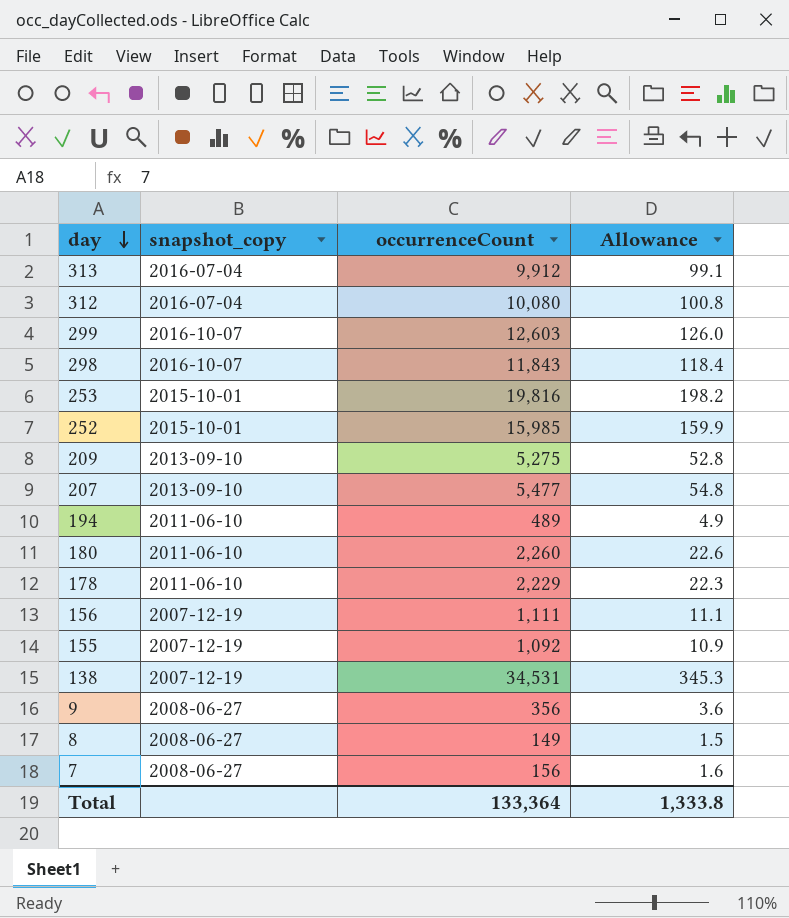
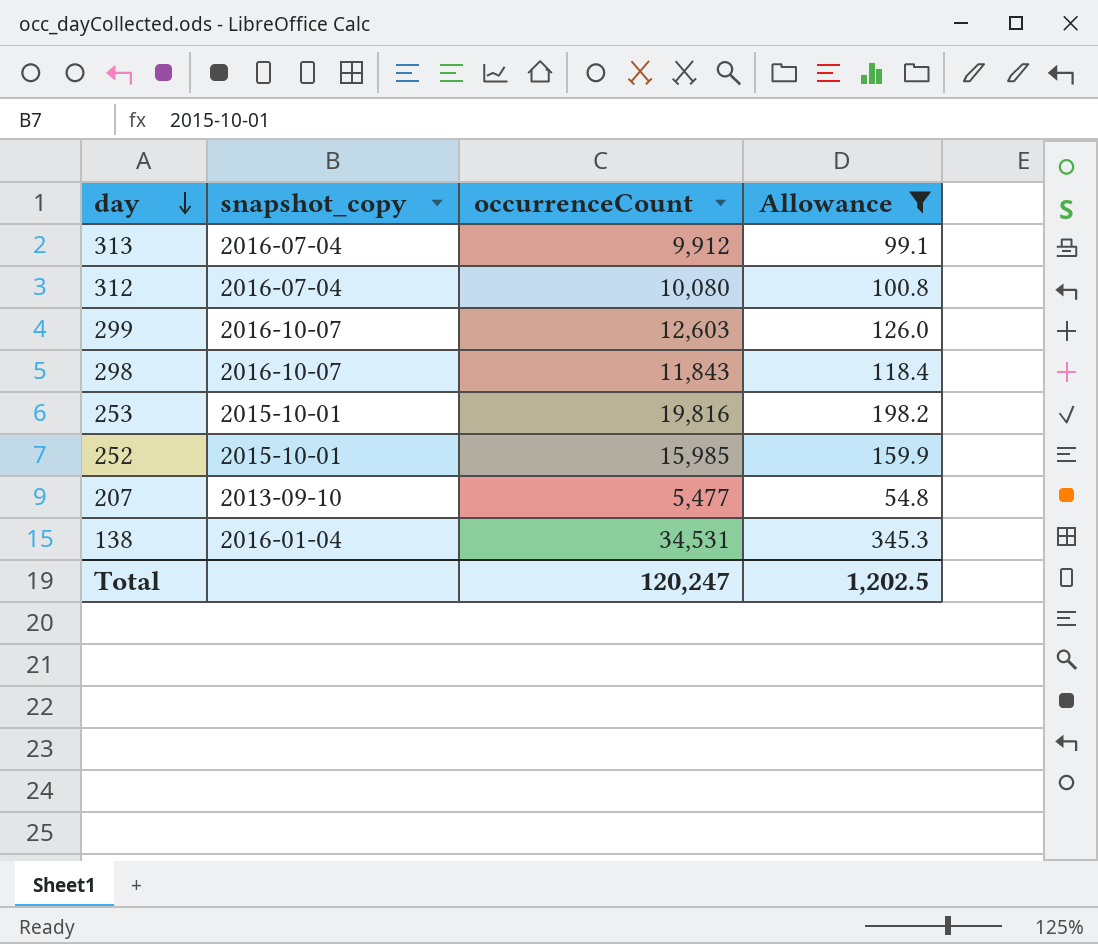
filter: none -> Allowance >= 54.8
138 | snapshot_copy: 2007-12-19 -> 2016-01-04
Total | occurrenceCount: 133,364 -> 120,247
Total | Allowance: 1,333.8 -> 1,202.5

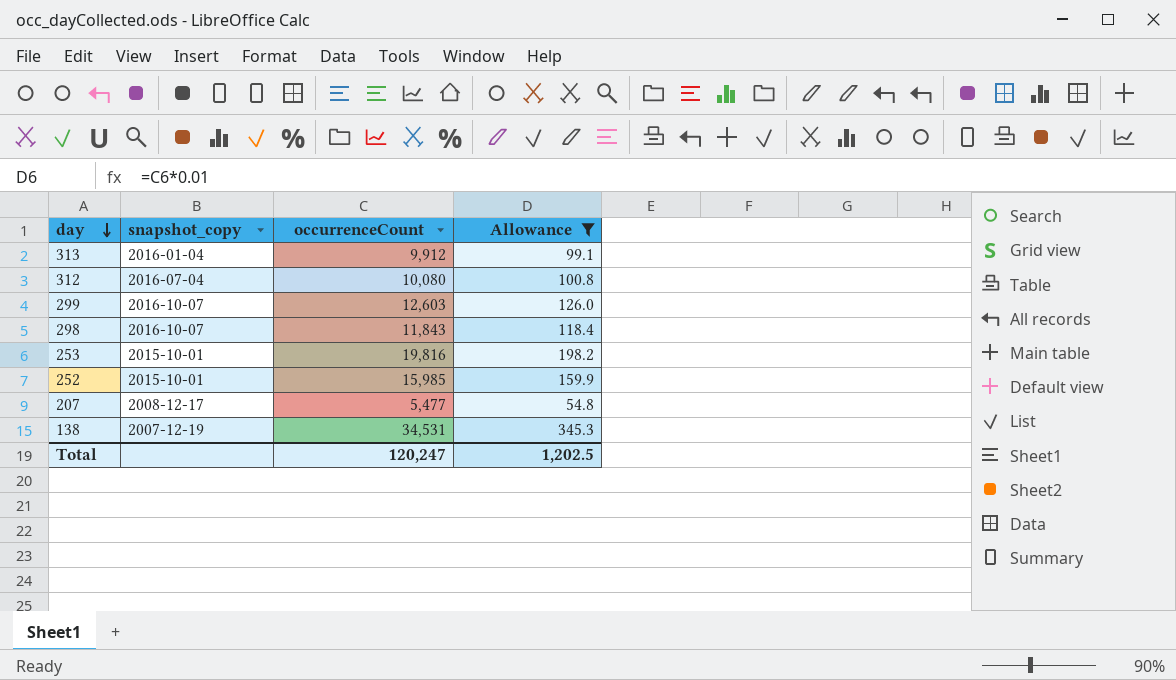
313 | snapshot_copy: 2016-07-04 -> 2016-01-04
207 | snapshot_copy: 2013-09-10 -> 2008-12-17
138 | snapshot_copy: 2016-01-04 -> 2007-12-19

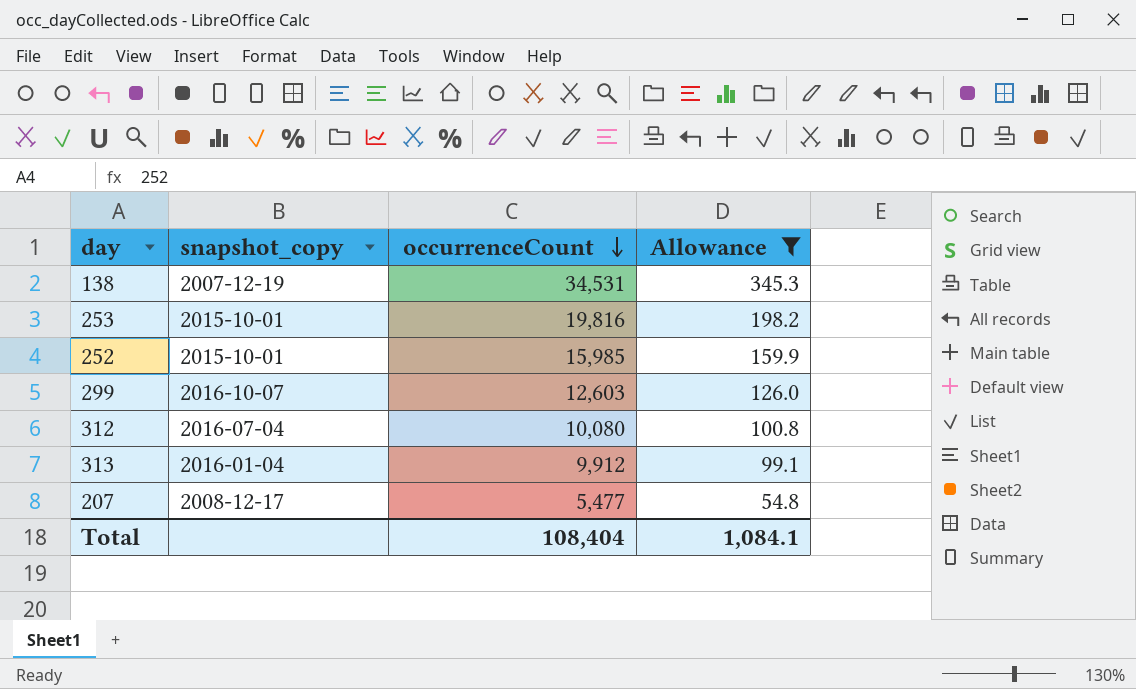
row order: day descending -> occurrenceCount descending
row 298: 2016-10-07 | 11,843 | 118.4 -> none
Total | occurrenceCount: 120,247 -> 108,404
Total | Allowance: 1,202.5 -> 1,084.1

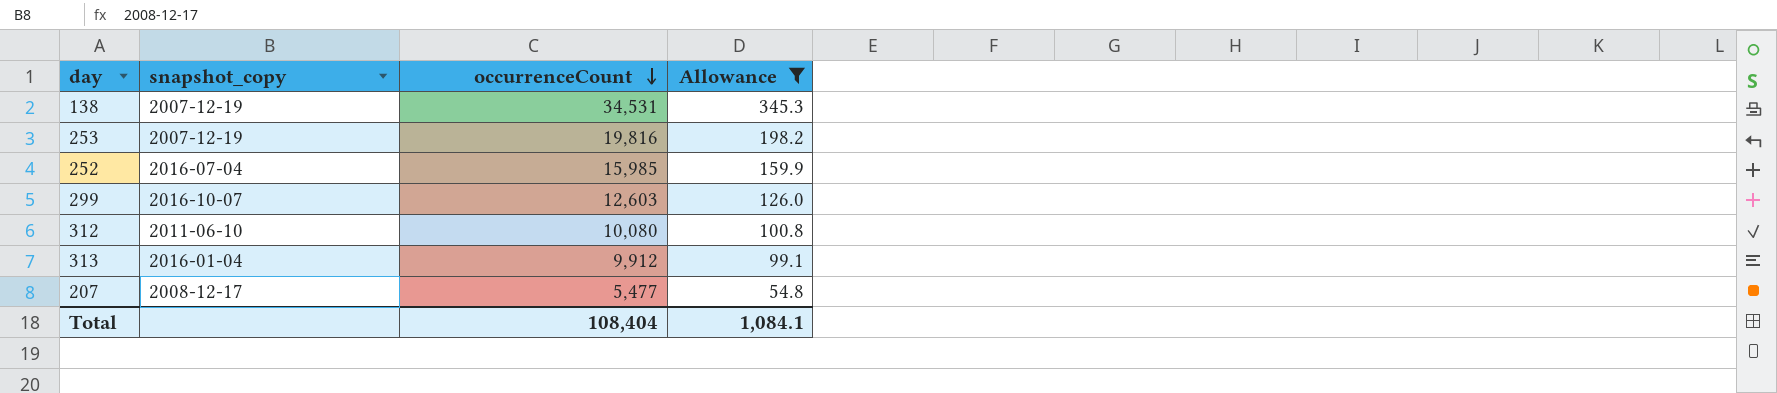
253 | snapshot_copy: 2015-10-01 -> 2007-12-19
252 | snapshot_copy: 2015-10-01 -> 2016-07-04
312 | snapshot_copy: 2016-07-04 -> 2011-06-10

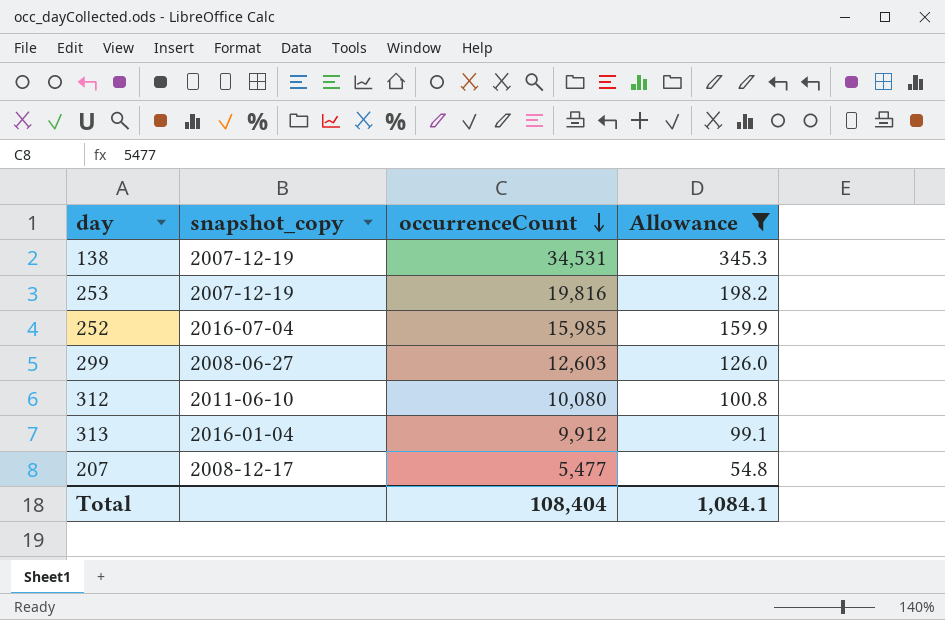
299 | snapshot_copy: 2016-10-07 -> 2008-06-27

